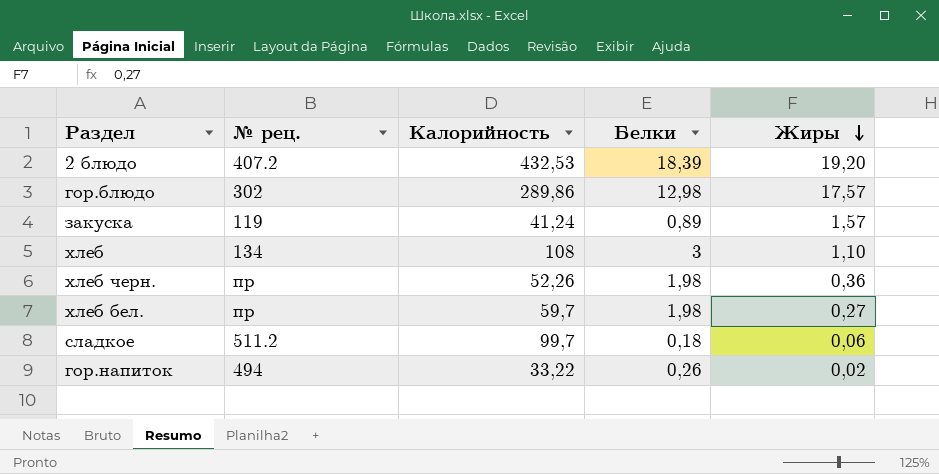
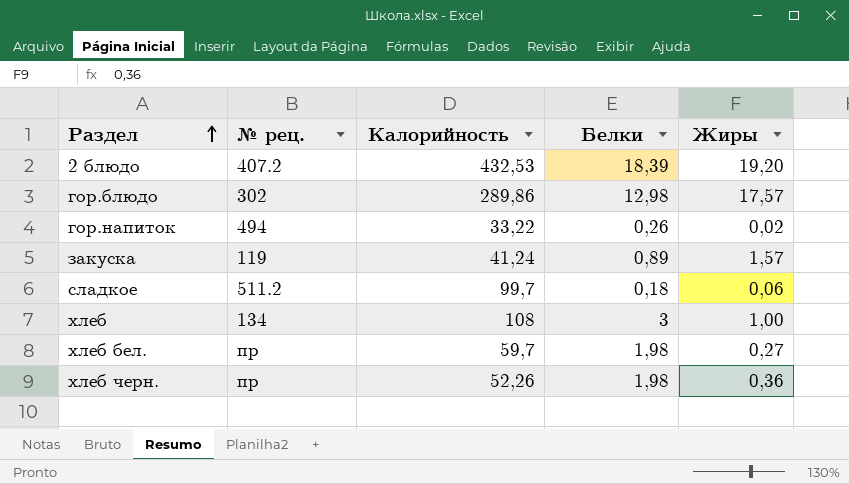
row order: Жиры descending -> Раздел ascending
хлеб | Жиры: 1,10 -> 1,00

